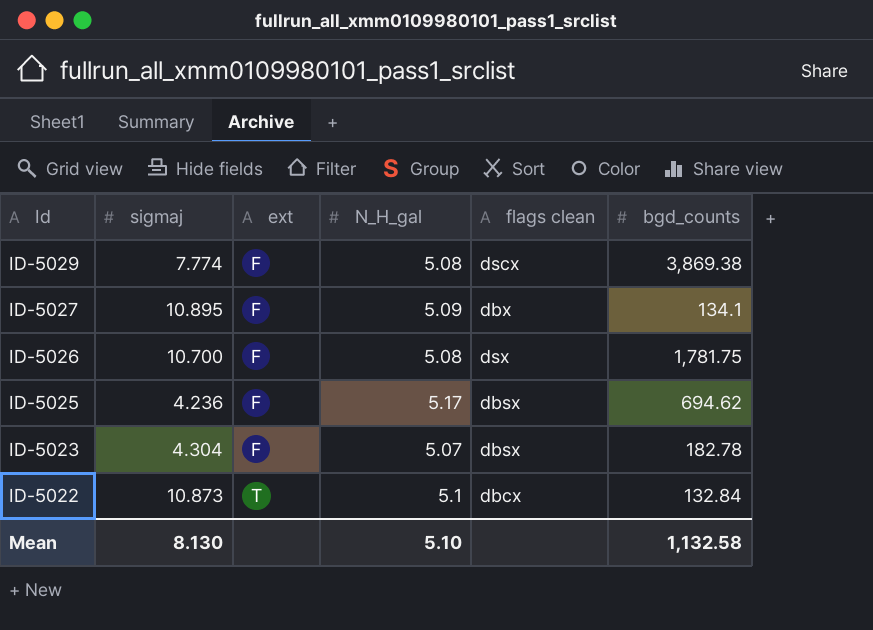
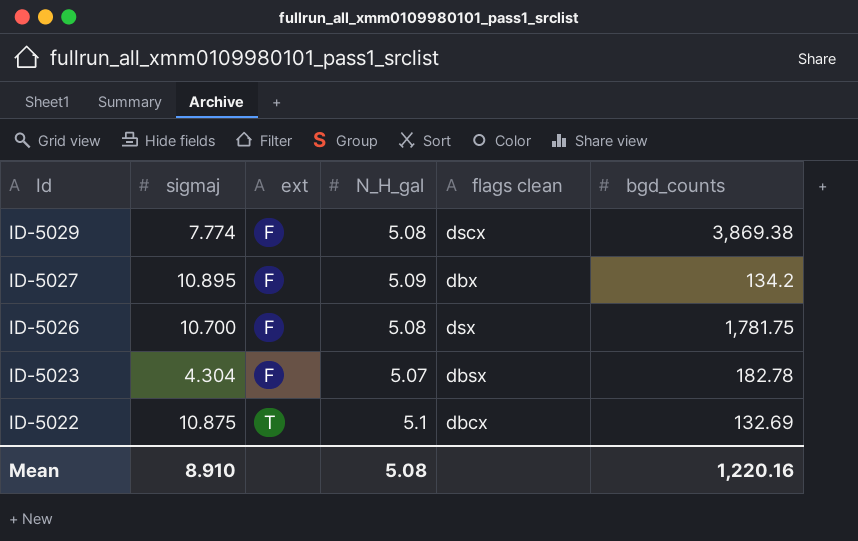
row ID-5025: 4.236 | F | 5.17 | dbsx | 694.62 -> none
ID-5027 | bgd_counts: 134.1 -> 134.2
ID-5022 | sigmaj: 10.873 -> 10.875
ID-5022 | bgd_counts: 132.84 -> 132.69
Mean | sigmaj: 8.130 -> 8.910
Mean | N_H_gal: 5.10 -> 5.08
Mean | bgd_counts: 1,132.58 -> 1,220.16

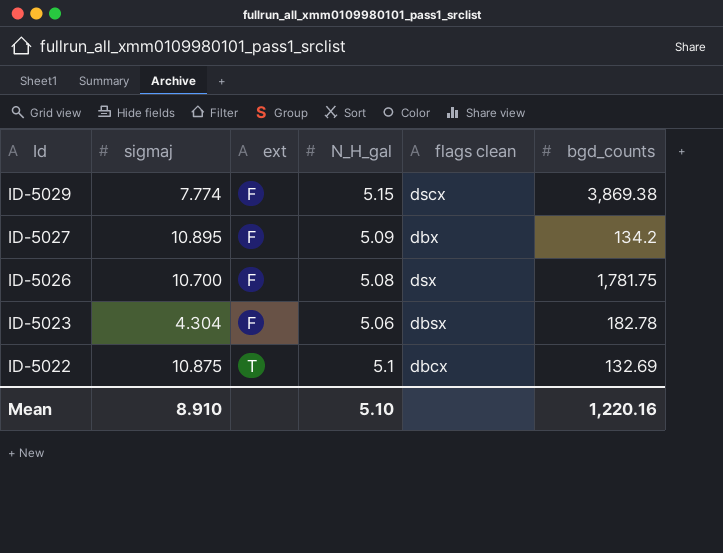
ID-5029 | N_H_gal: 5.08 -> 5.15
ID-5023 | N_H_gal: 5.07 -> 5.06
Mean | N_H_gal: 5.08 -> 5.10

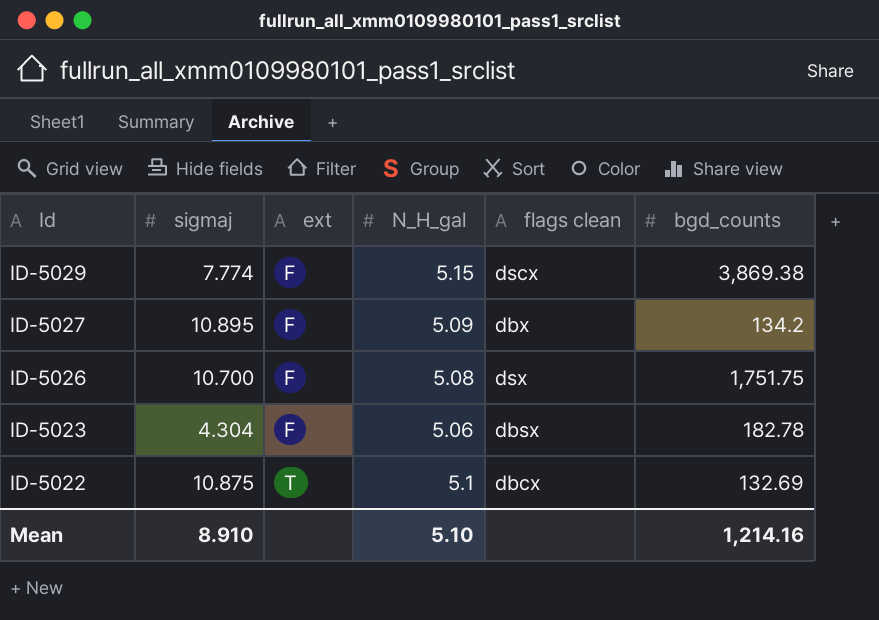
ID-5026 | bgd_counts: 1,781.75 -> 1,751.75
Mean | bgd_counts: 1,220.16 -> 1,214.16

